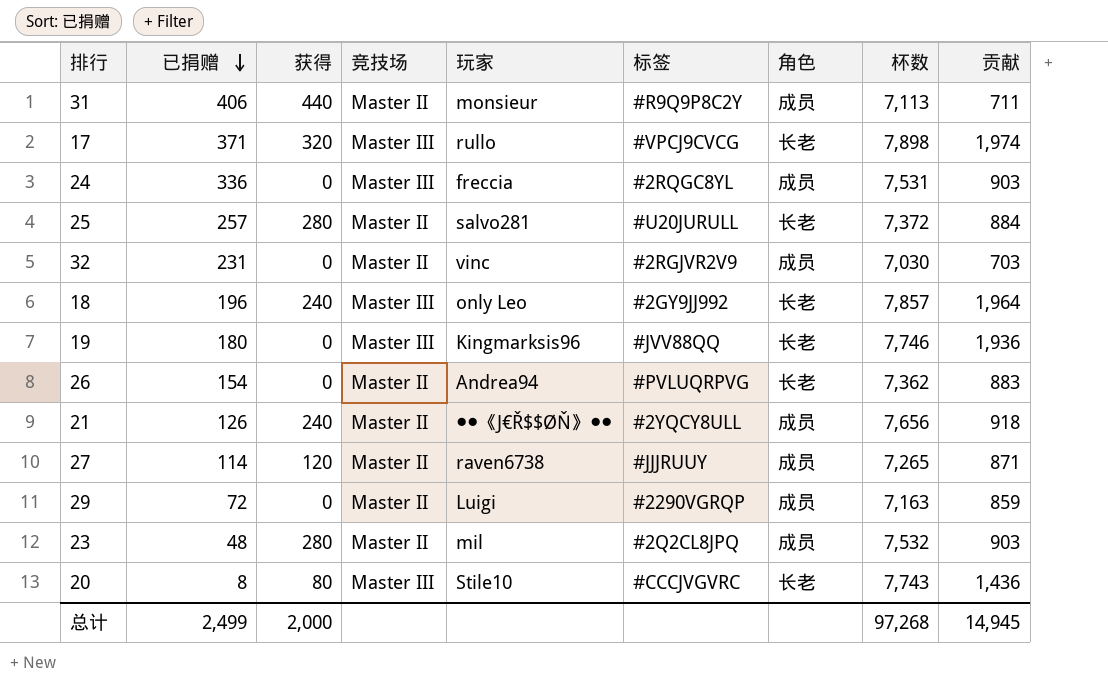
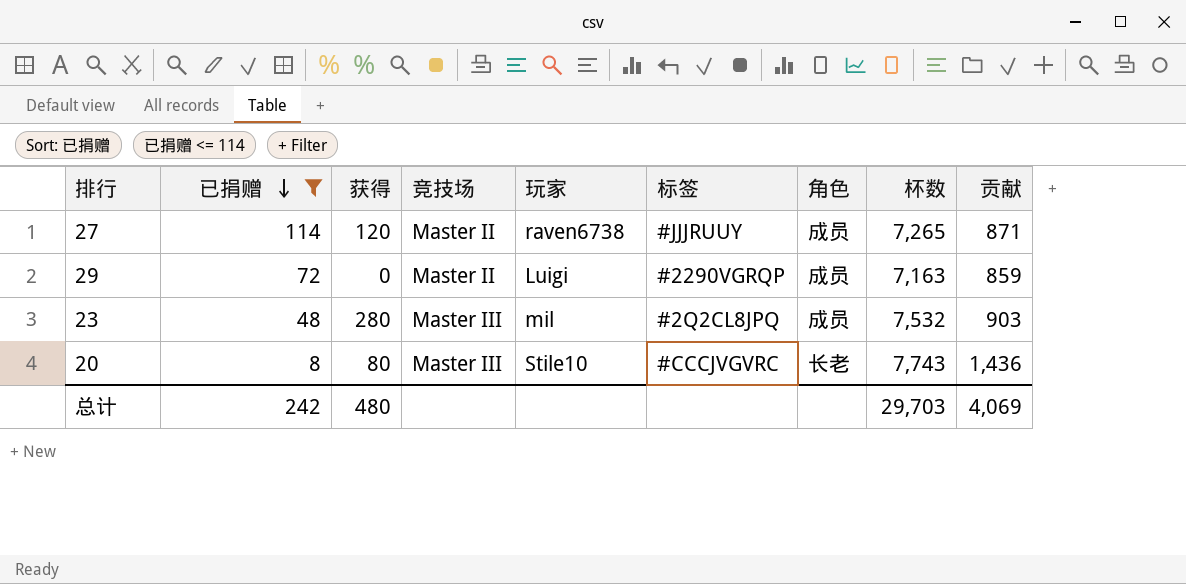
filter: none -> 已捐赠 <= 114
23 | 竞技场: Master II -> Master III
总计 | 已捐赠: 2,499 -> 242
总计 | 获得: 2,000 -> 480
总计 | 杯数: 97,268 -> 29,703
总计 | 贡献: 14,945 -> 4,069

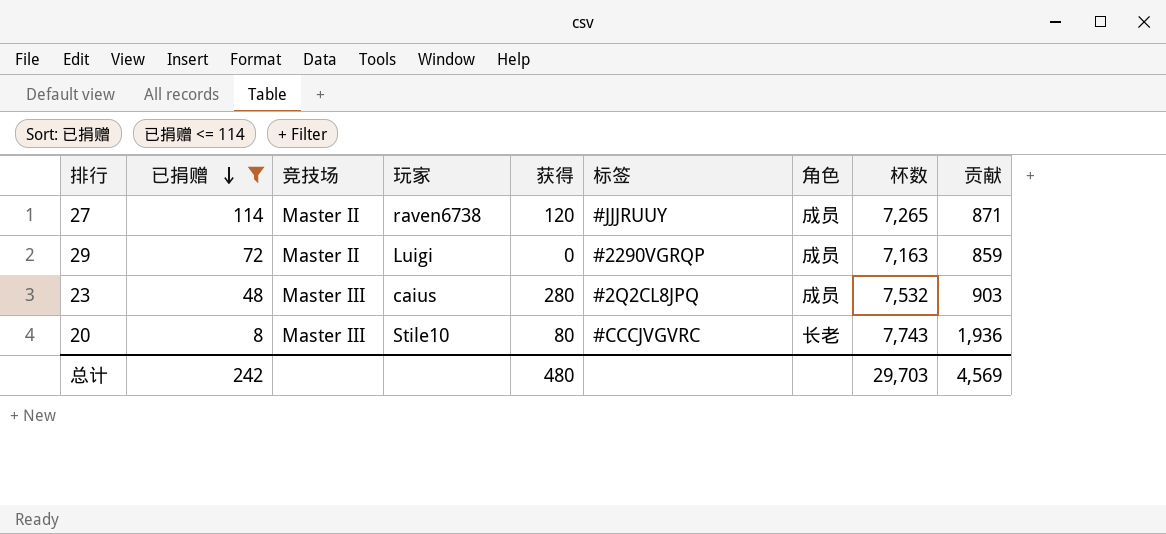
column 获得 | position: 3 -> 5
23 | 玩家: mil -> caius
20 | 贡献: 1,436 -> 1,936
总计 | 贡献: 4,069 -> 4,569

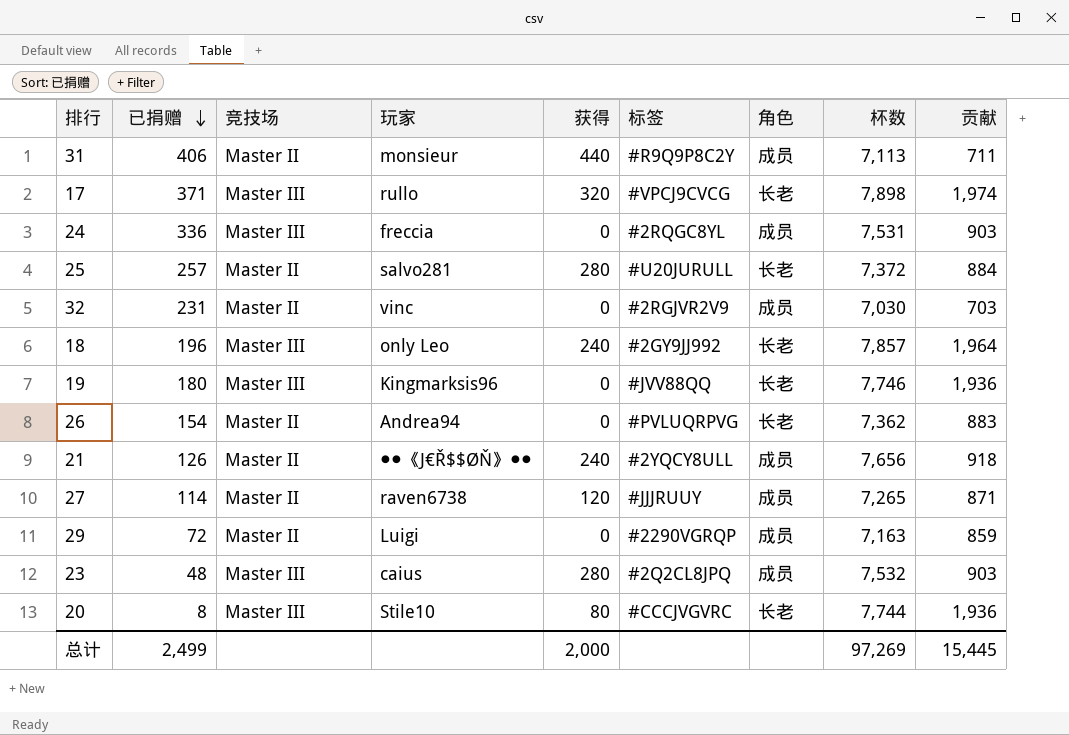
filter: 已捐赠 <= 114 -> none
20 | 杯数: 7,743 -> 7,744
总计 | 已捐赠: 242 -> 2,499
总计 | 获得: 480 -> 2,000
总计 | 杯数: 29,703 -> 97,269
总计 | 贡献: 4,569 -> 15,445

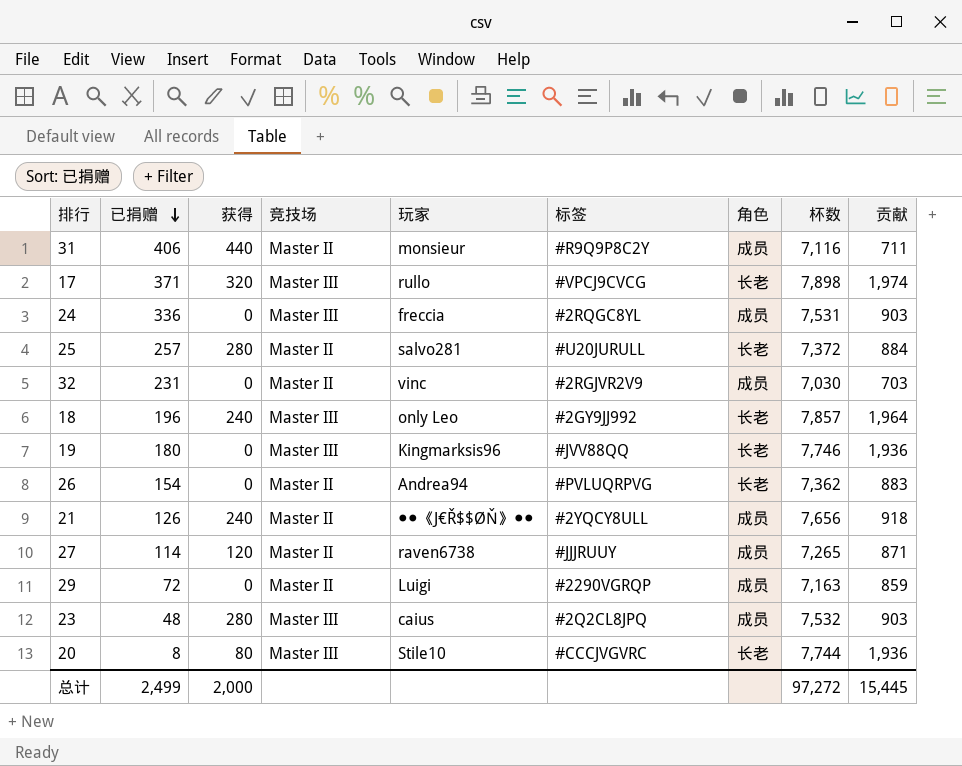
column 获得 | position: 5 -> 3
31 | 杯数: 7,113 -> 7,116
总计 | 杯数: 97,269 -> 97,272

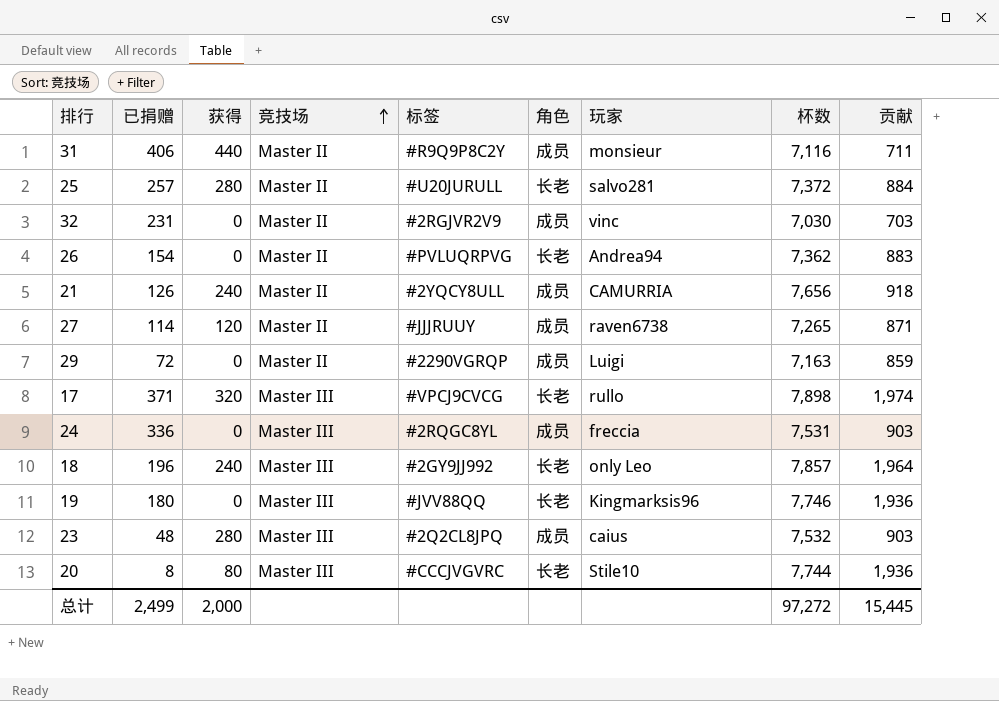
row order: 已捐赠 descending -> 竞技场 ascending
column 玩家 | position: 5 -> 7
21 | 玩家: ●●《J€Ř$$ØŇ》●● -> CAMURRIA

